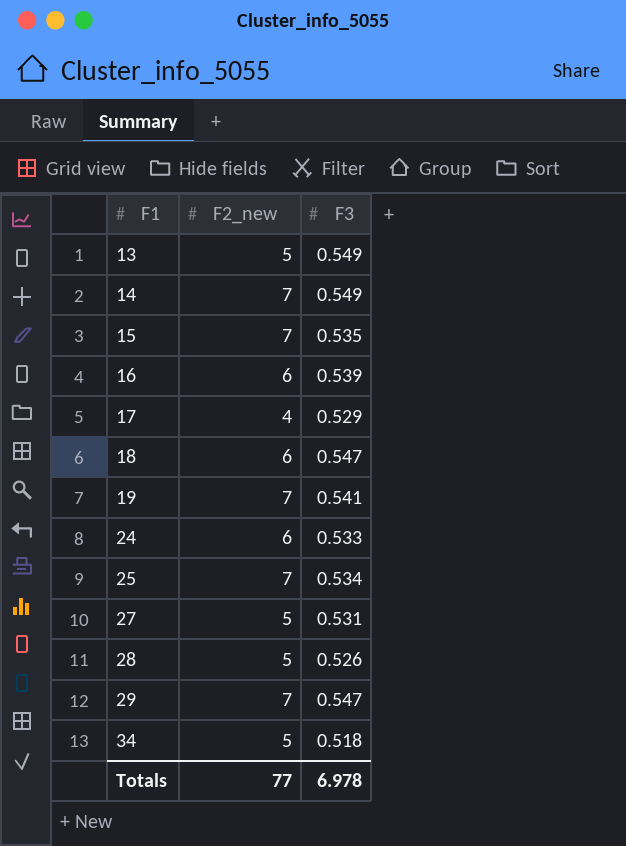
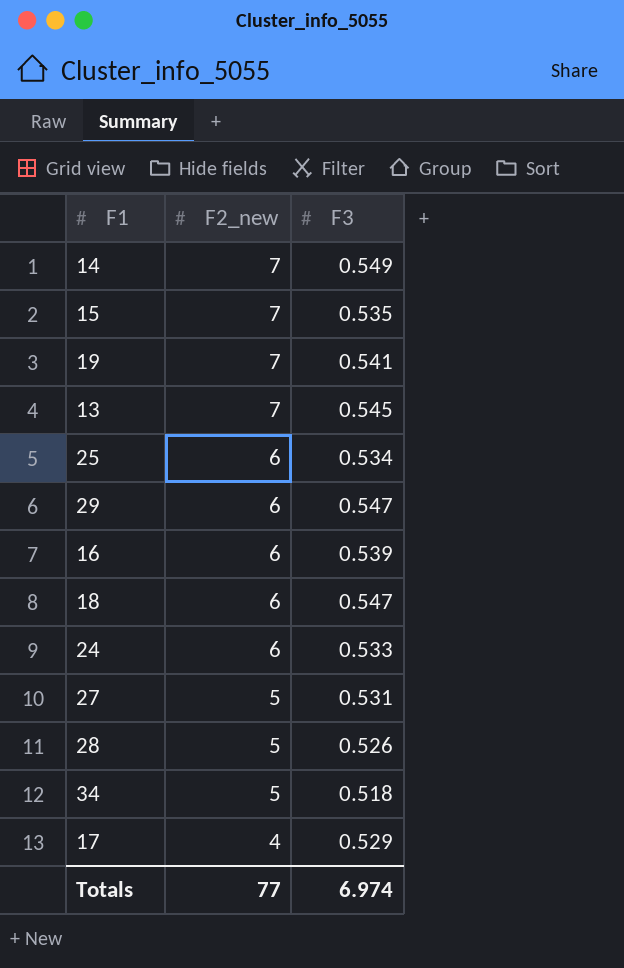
row order: F1 ascending -> F2_new descending
13 | F2_new: 5 -> 7
13 | F3: 0.549 -> 0.545
25 | F2_new: 7 -> 6
29 | F2_new: 7 -> 6
Totals | F3: 6.978 -> 6.974

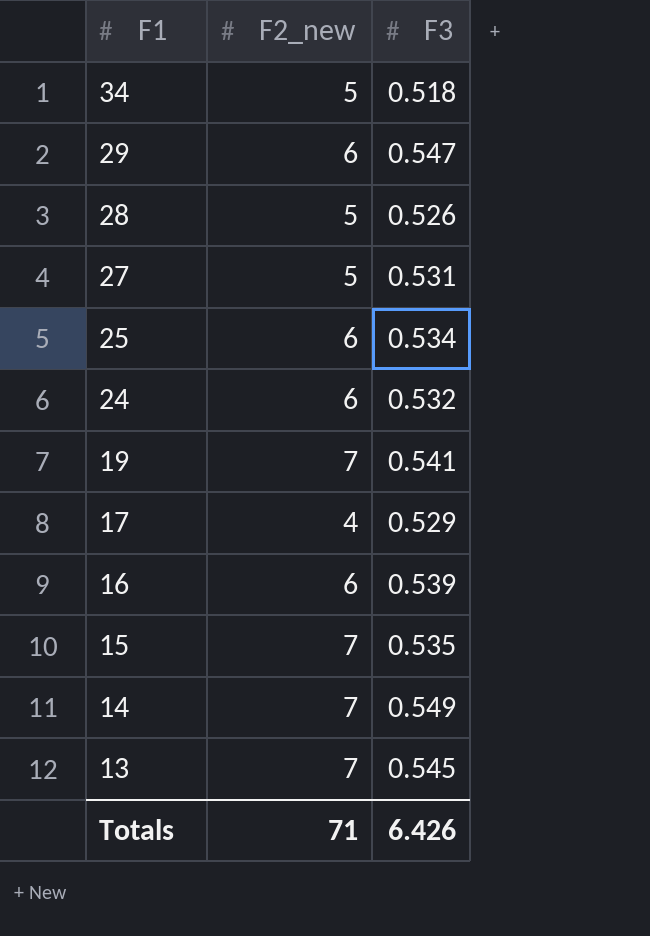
row order: F2_new descending -> F1 descending
row 18: 6 | 0.547 -> none
24 | F3: 0.533 -> 0.532
Totals | F2_new: 77 -> 71
Totals | F3: 6.974 -> 6.426

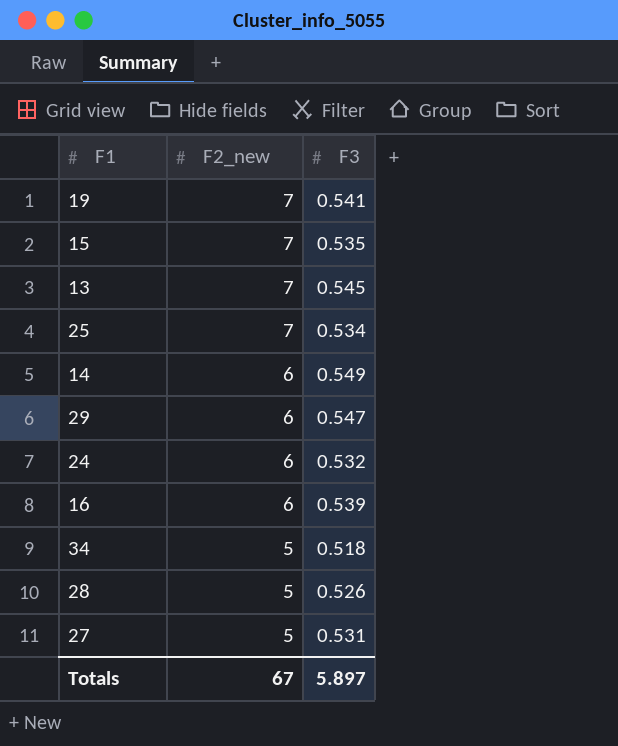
row order: F1 descending -> F2_new descending
row 17: 4 | 0.529 -> none
25 | F2_new: 6 -> 7
14 | F2_new: 7 -> 6
Totals | F2_new: 71 -> 67
Totals | F3: 6.426 -> 5.897

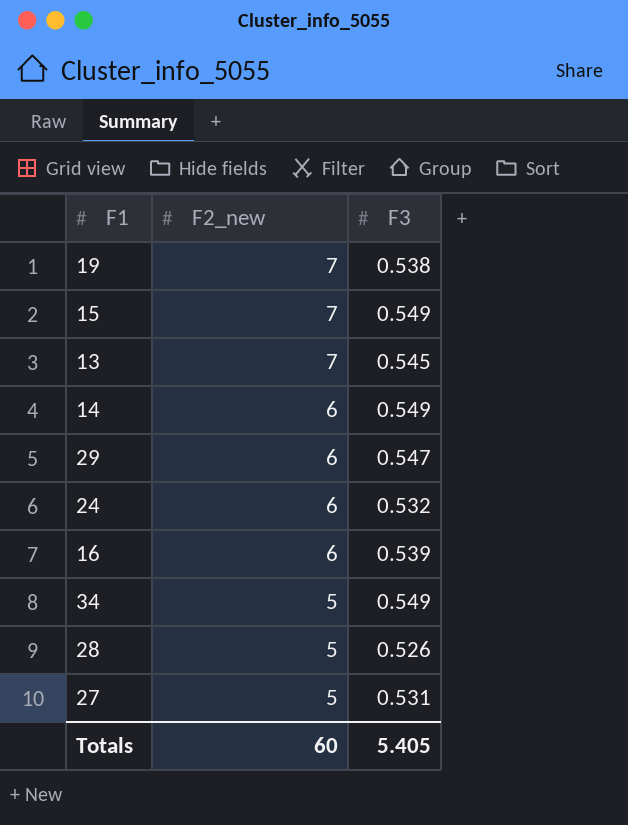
row 25: 7 | 0.534 -> none
19 | F3: 0.541 -> 0.538
15 | F3: 0.535 -> 0.549
34 | F3: 0.518 -> 0.549
Totals | F2_new: 67 -> 60
Totals | F3: 5.897 -> 5.405

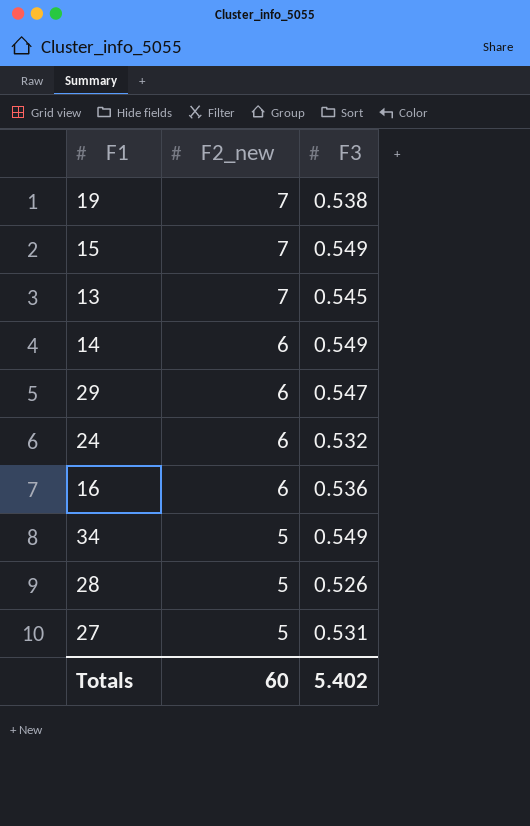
16 | F3: 0.539 -> 0.536
Totals | F3: 5.405 -> 5.402

